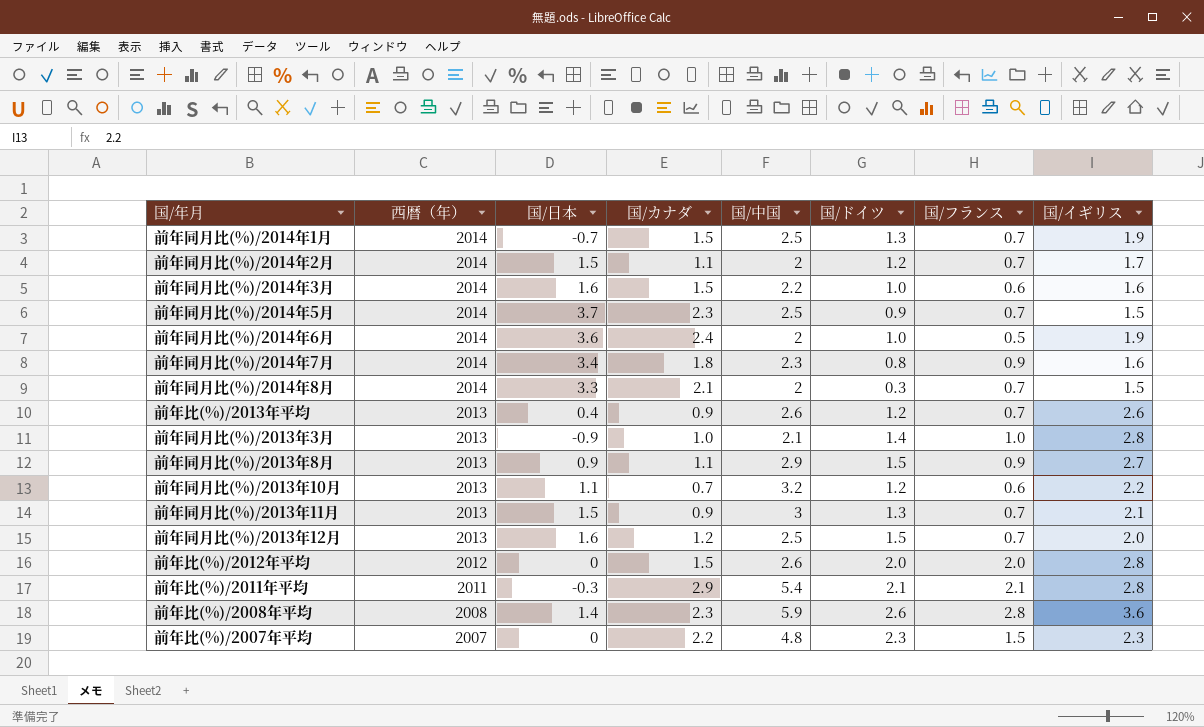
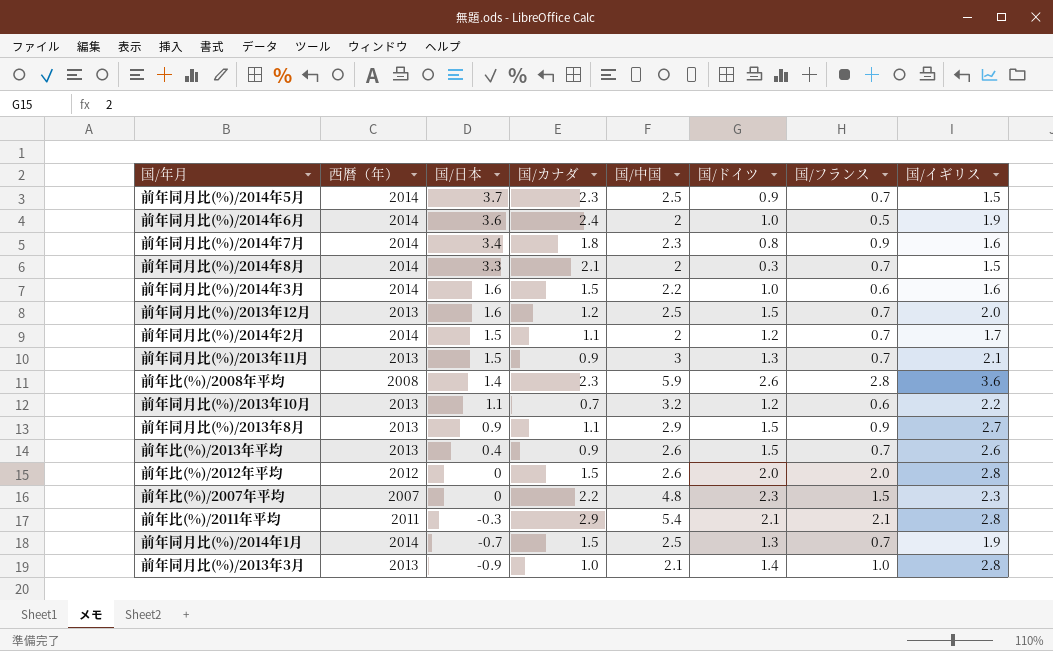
row order: 西暦（年） descending -> 国/日本 descending
前年比(%)/2013年平均 | 国/ドイツ: 1.2 -> 1.5

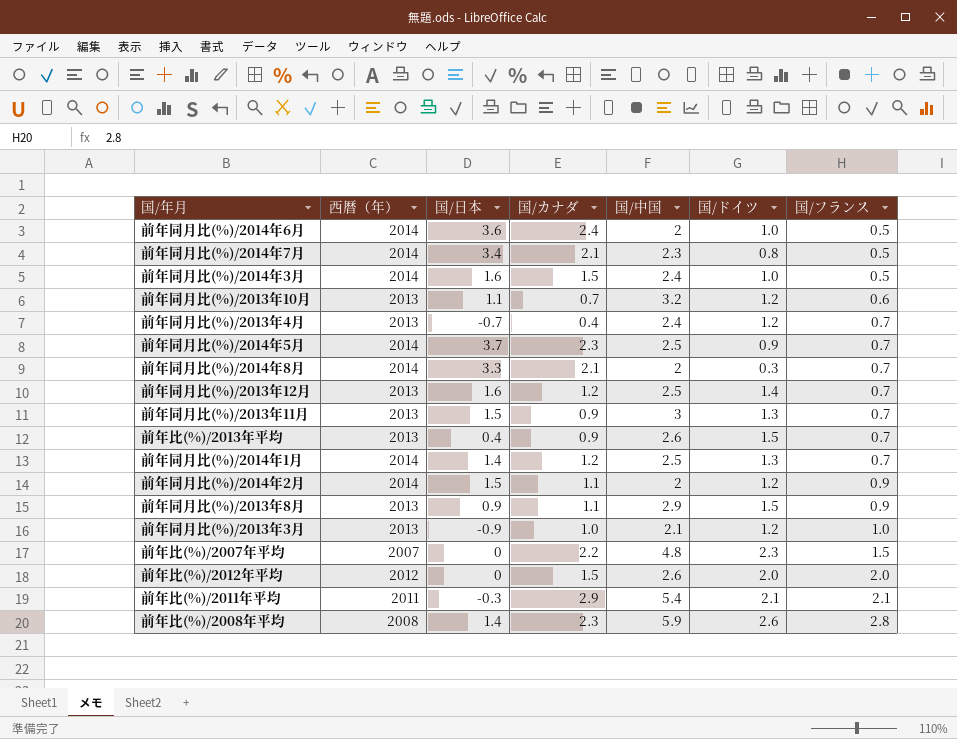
row order: 国/日本 descending -> 国/フランス ascending
column 国/イギリス | position: 8 -> none
前年同月比(%)/2014年7月 | 国/カナダ: 1.8 -> 2.1
前年同月比(%)/2014年7月 | 国/フランス: 0.9 -> 0.5
前年同月比(%)/2014年3月 | 国/中国: 2.2 -> 2.4
前年同月比(%)/2014年3月 | 国/フランス: 0.6 -> 0.5
row 前年同月比(%)/2013年4月: none -> 2013 | -0.7 | 0.4 | 2.4 | 1.2 | 0.7
前年同月比(%)/2013年12月 | 国/ドイツ: 1.5 -> 1.4
前年同月比(%)/2014年1月 | 国/日本: -0.7 -> 1.4
前年同月比(%)/2014年1月 | 国/カナダ: 1.5 -> 1.2
前年同月比(%)/2014年2月 | 国/フランス: 0.7 -> 0.9
前年同月比(%)/2013年3月 | 国/ドイツ: 1.4 -> 1.2

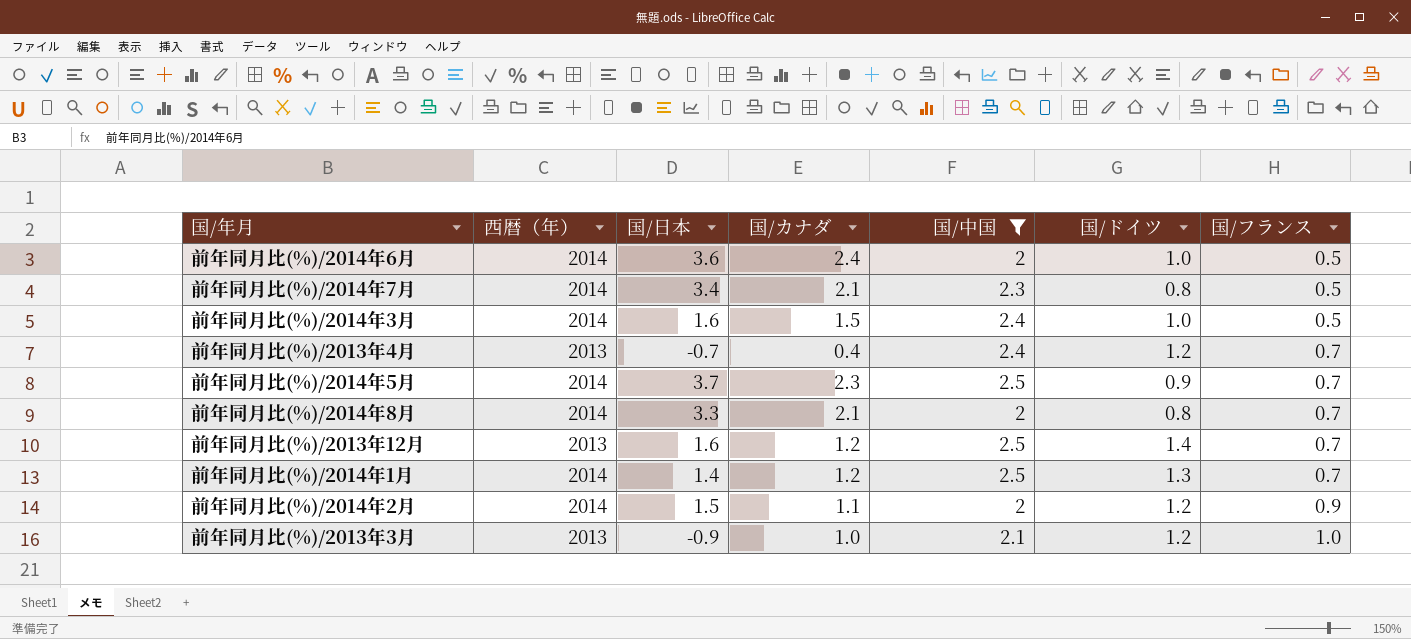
filter: none -> 国/中国 <= 2.5
前年同月比(%)/2014年8月 | 国/ドイツ: 0.3 -> 0.8

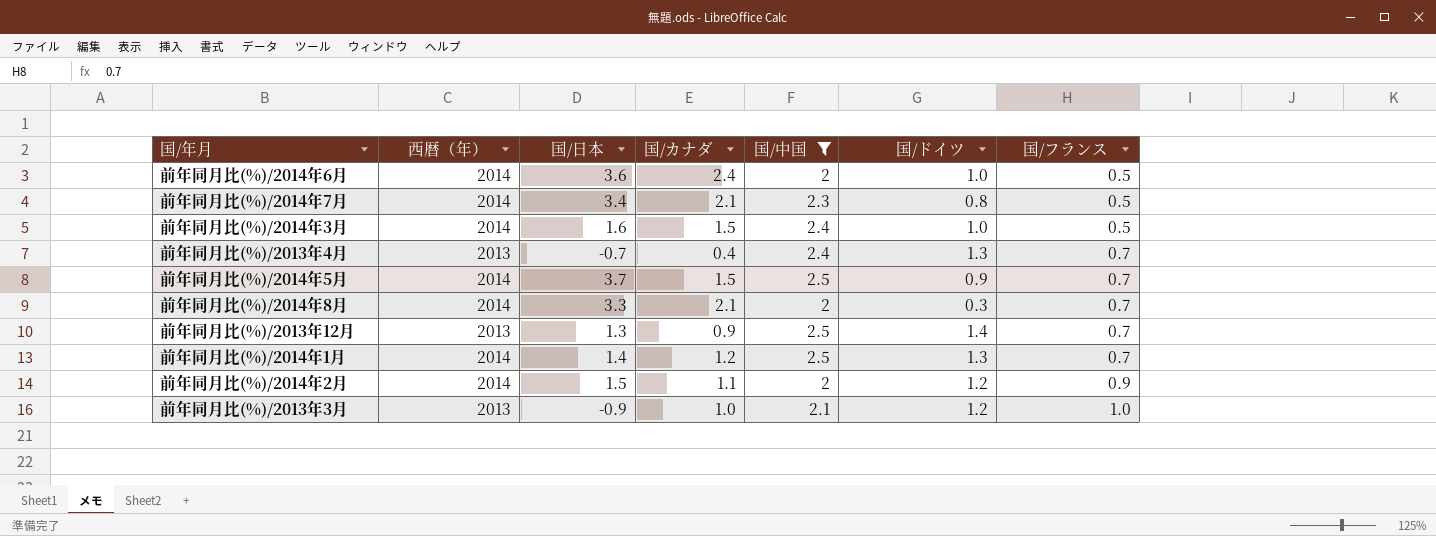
前年同月比(%)/2013年4月 | 国/ドイツ: 1.2 -> 1.3
前年同月比(%)/2014年5月 | 国/カナダ: 2.3 -> 1.5
前年同月比(%)/2014年8月 | 国/ドイツ: 0.8 -> 0.3
前年同月比(%)/2013年12月 | 国/日本: 1.6 -> 1.3
前年同月比(%)/2013年12月 | 国/カナダ: 1.2 -> 0.9

